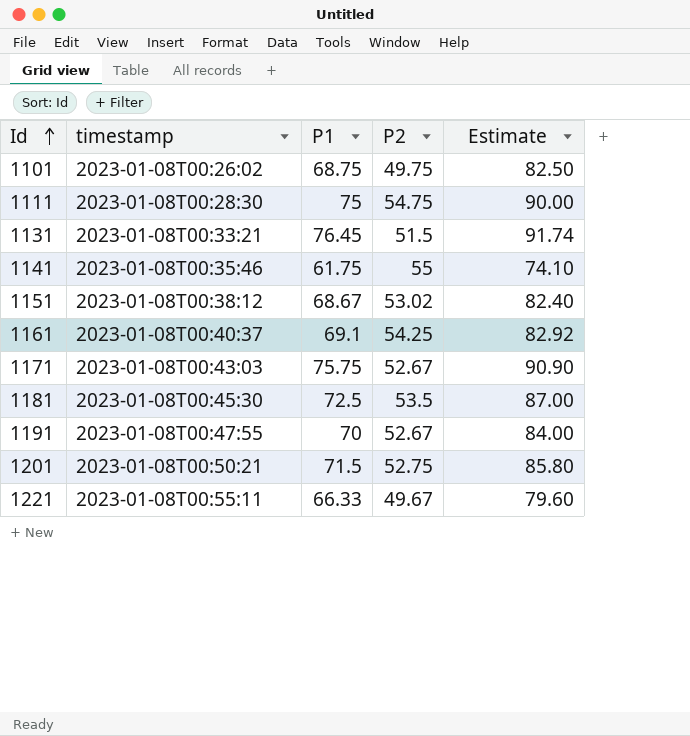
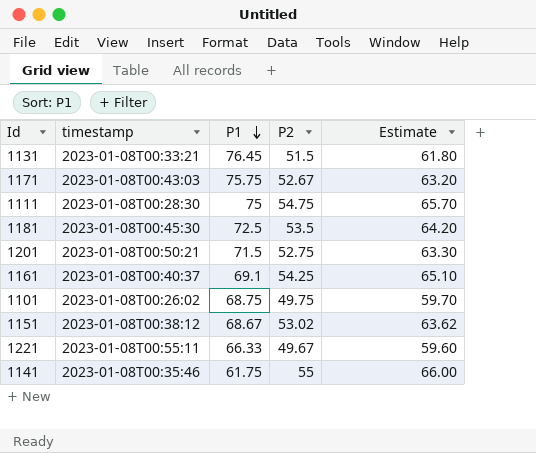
row order: Id ascending -> P1 descending
column Estimate | formula: [P1] * 1.2 -> [P2] * 1.2
row 1191: 2023-01-08T00:47:55 | 70 | 52.67 | 84.00 -> none

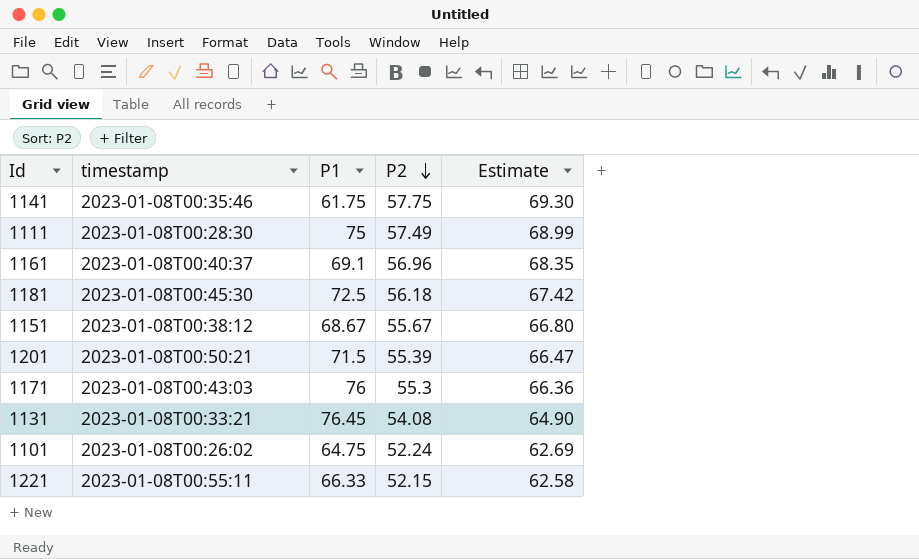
row order: P1 descending -> P2 descending
1141 | P2: 55 -> 57.75
1141 | Estimate: 66.00 -> 69.30
1111 | P2: 54.75 -> 57.49
1111 | Estimate: 65.70 -> 68.99
1161 | P2: 54.25 -> 56.96
1161 | Estimate: 65.10 -> 68.35
1181 | P2: 53.5 -> 56.18
1181 | Estimate: 64.20 -> 67.42
1151 | P2: 53.02 -> 55.67
1151 | Estimate: 63.62 -> 66.80
1201 | P2: 52.75 -> 55.39
1201 | Estimate: 63.30 -> 66.47
1171 | P1: 75.75 -> 76
1171 | P2: 52.67 -> 55.3
1171 | Estimate: 63.20 -> 66.36
1131 | P2: 51.5 -> 54.08
1131 | Estimate: 61.80 -> 64.90
1101 | P1: 68.75 -> 64.75
1101 | P2: 49.75 -> 52.24
1101 | Estimate: 59.70 -> 62.69
1221 | P2: 49.67 -> 52.15
1221 | Estimate: 59.60 -> 62.58

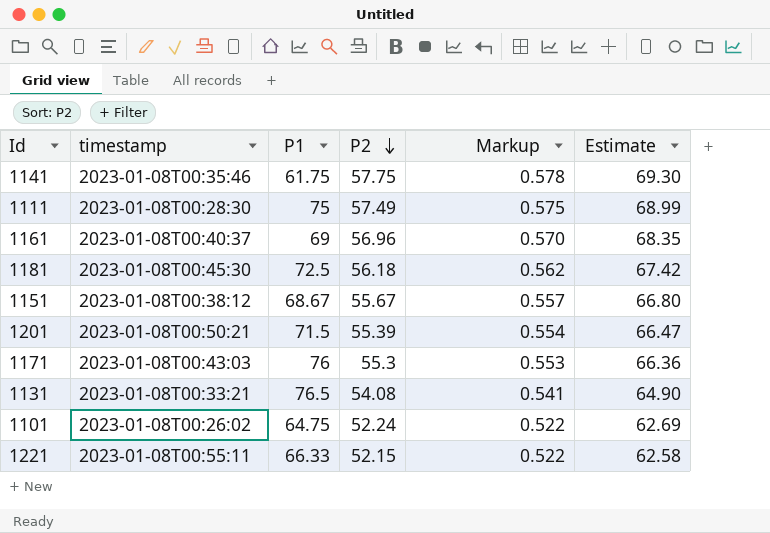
column Markup | formula: none -> [P2] * 0.01
1161 | P1: 69.1 -> 69
1131 | P1: 76.45 -> 76.5

